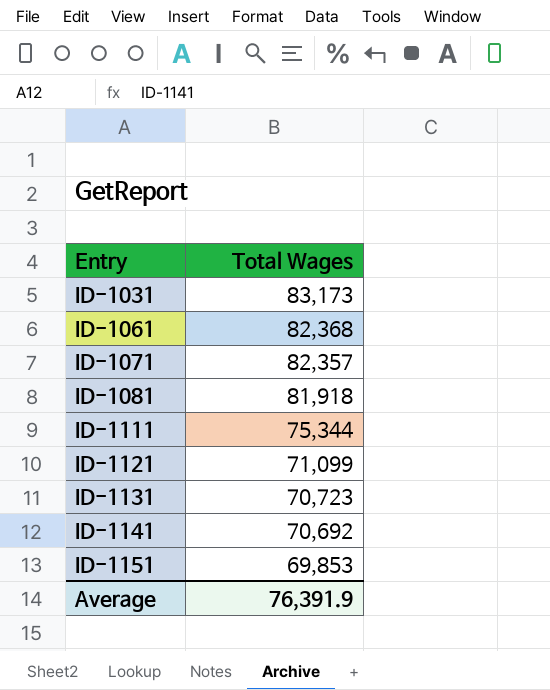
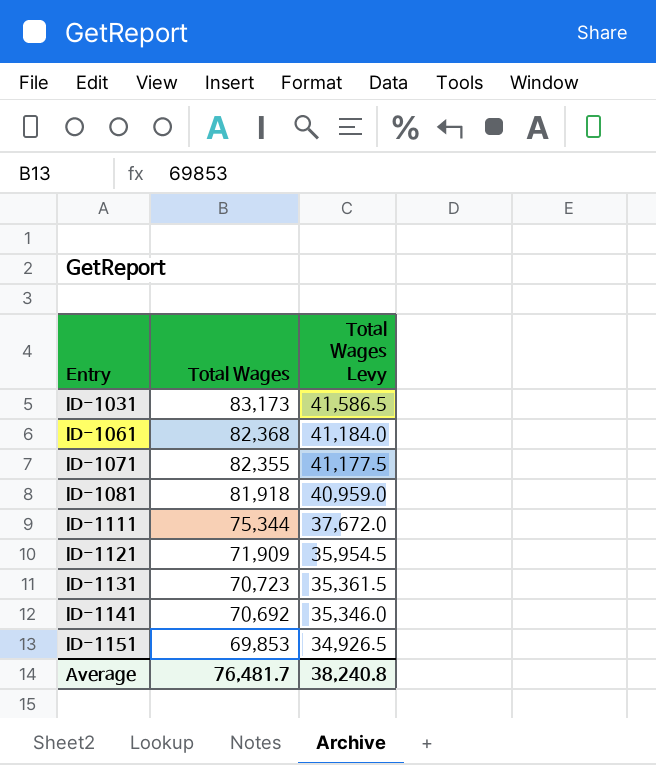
column Total Wages Levy | formula: none -> [Total Wages] * 0.5
ID-1071 | Total Wages: 82,357 -> 82,355
ID-1121 | Total Wages: 71,099 -> 71,909
Average | Total Wages: 76,391.9 -> 76,481.7

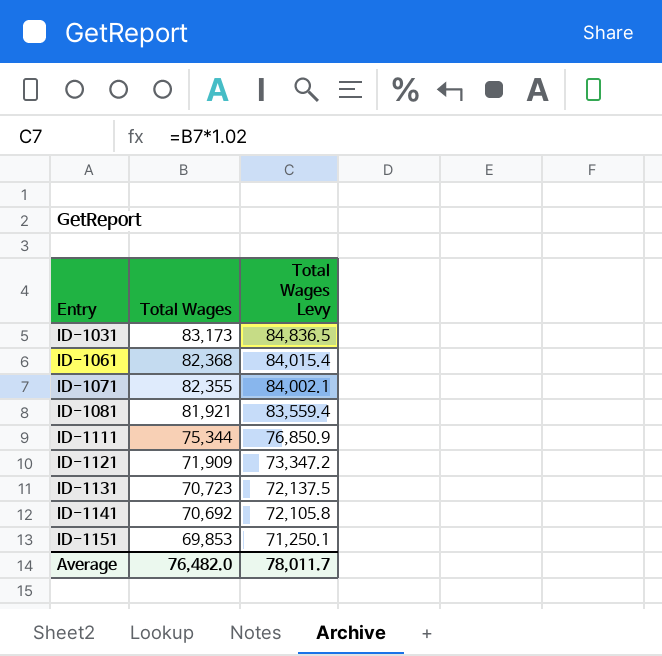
column Total Wages Levy | formula: [Total Wages] * 0.5 -> [Total Wages] * 1.02
ID-1081 | Total Wages: 81,918 -> 81,921
Average | Total Wages: 76,481.7 -> 76,482.0
Average | Total Wages Levy: 38,240.8 -> 78,011.7

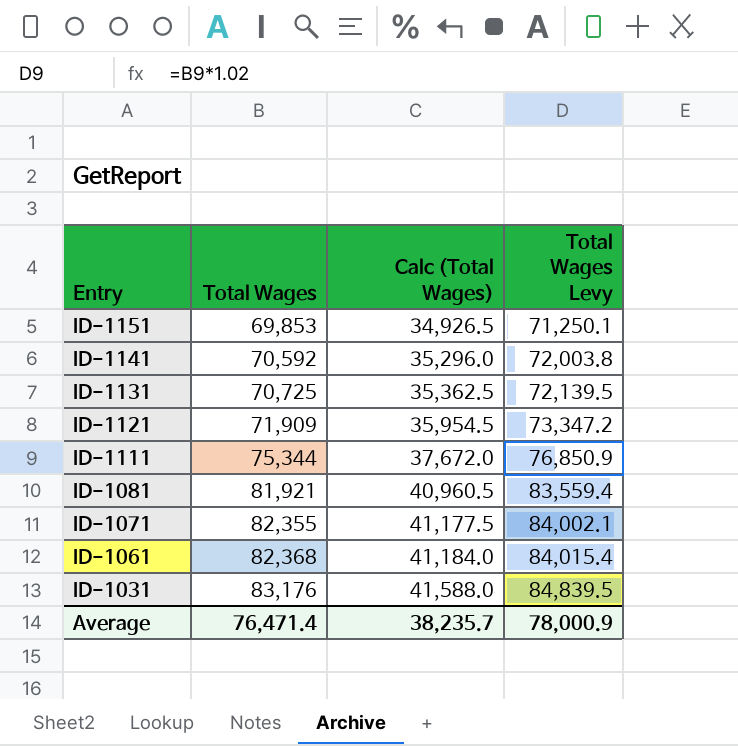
row order: Entry ascending -> Entry descending
column Calc (Total Wages) | formula: none -> [Total Wages] * 0.5
ID-1141 | Total Wages: 70,692 -> 70,592
ID-1141 | Total Wages Levy: 72,105.8 -> 72,003.8
ID-1131 | Total Wages: 70,723 -> 70,725
ID-1131 | Total Wages Levy: 72,137.5 -> 72,139.5
ID-1031 | Total Wages: 83,173 -> 83,176
ID-1031 | Total Wages Levy: 84,836.5 -> 84,839.5
Average | Total Wages: 76,482.0 -> 76,471.4
Average | Total Wages Levy: 78,011.7 -> 78,000.9

